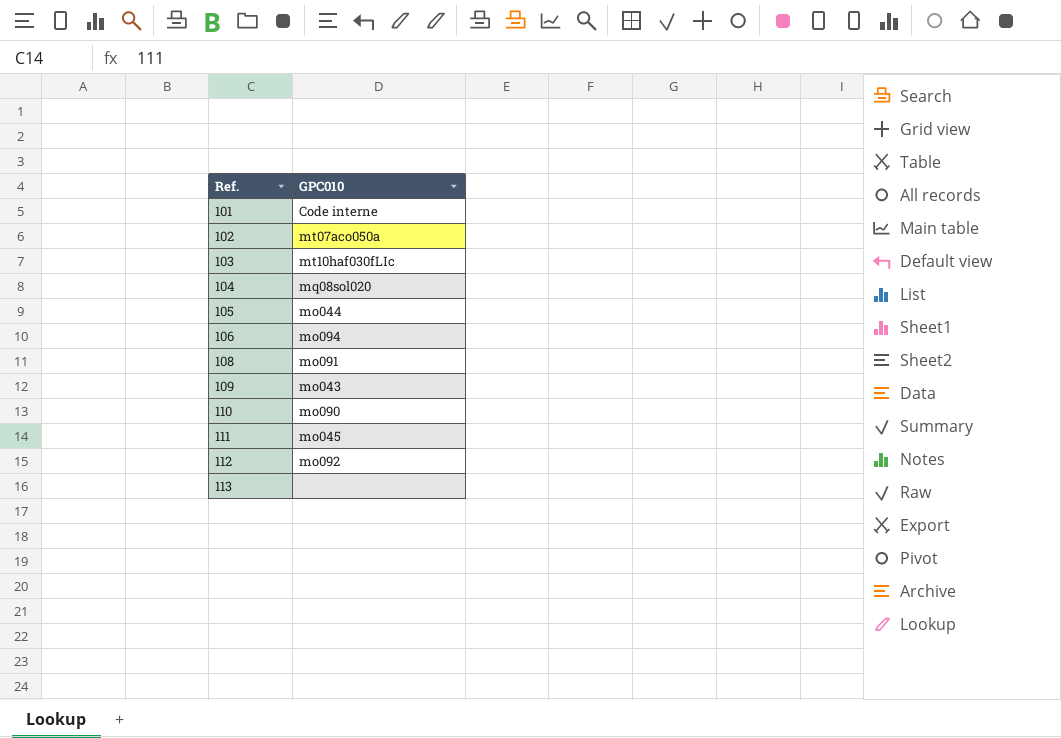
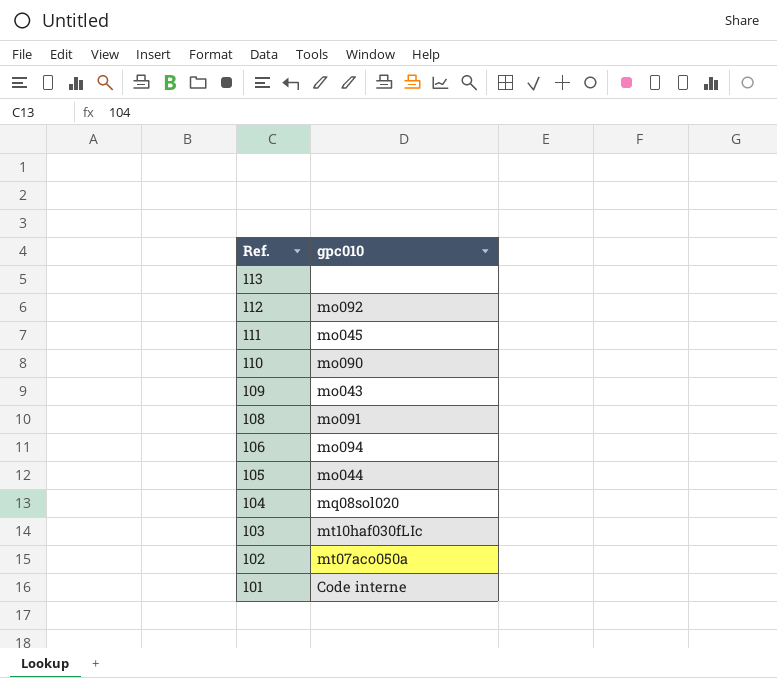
row order: Ref. ascending -> Ref. descending
column name: GPC010 -> gpc010

